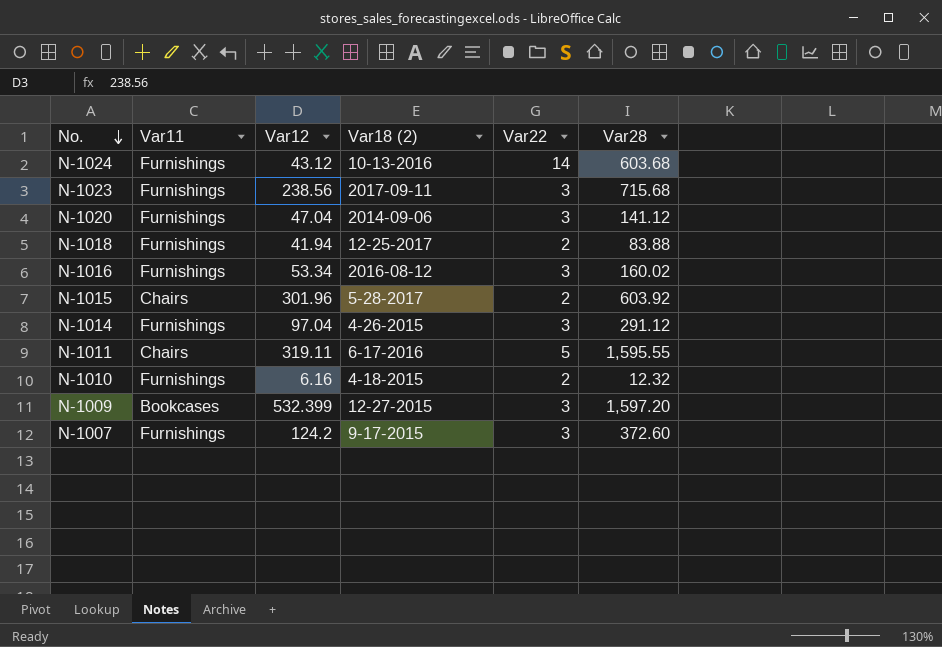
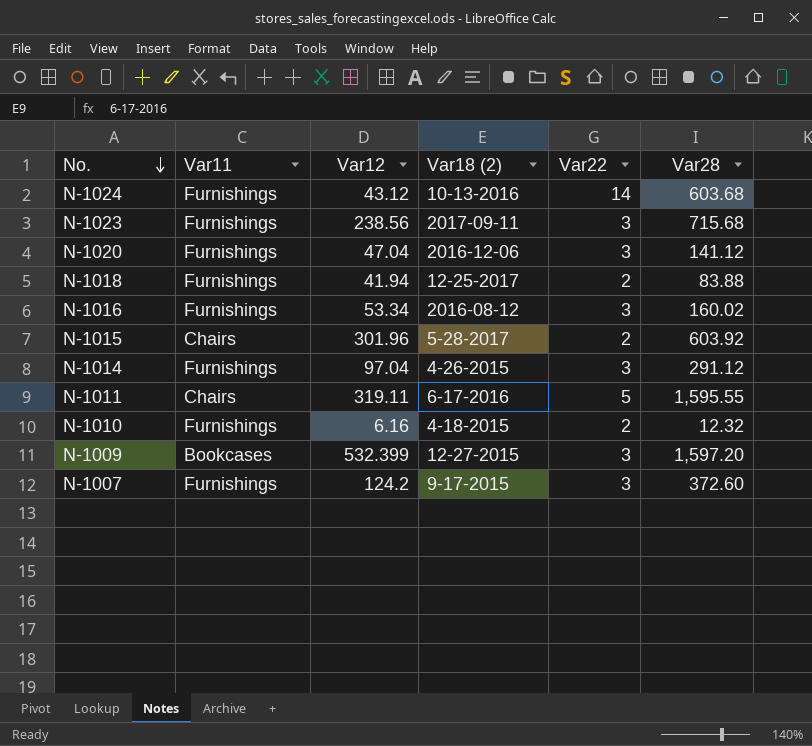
N-1020 | Var18 (2): 2014-09-06 -> 2016-12-06

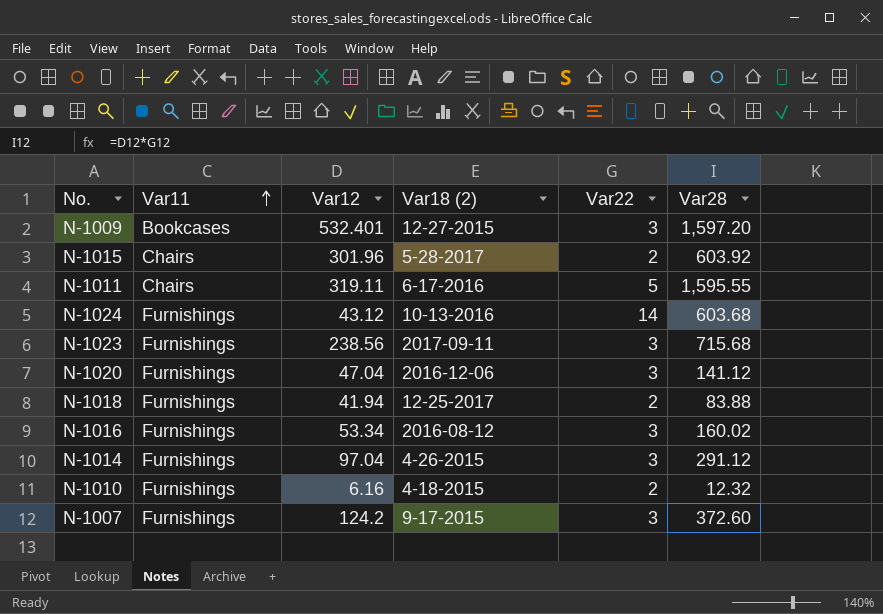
row order: No. descending -> Var11 ascending
N-1009 | Var12: 532.399 -> 532.401

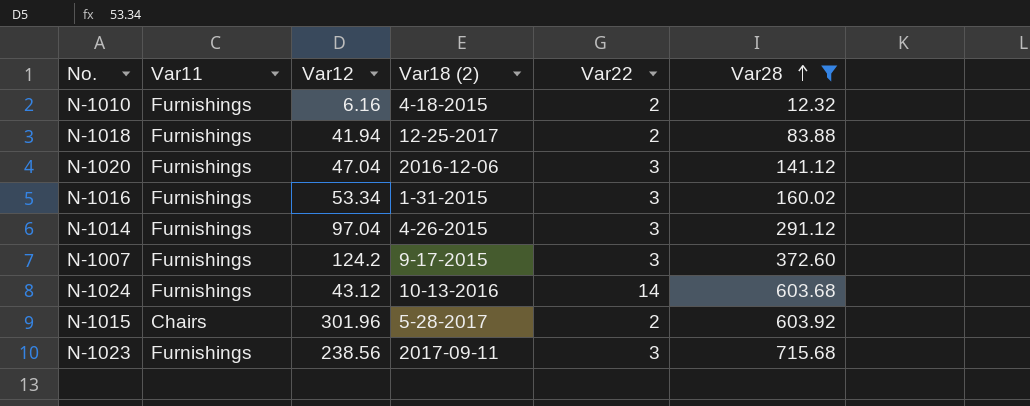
filter: none -> Var28 <= 715.68
row order: Var11 ascending -> Var28 ascending
N-1016 | Var18 (2): 2016-08-12 -> 1-31-2015

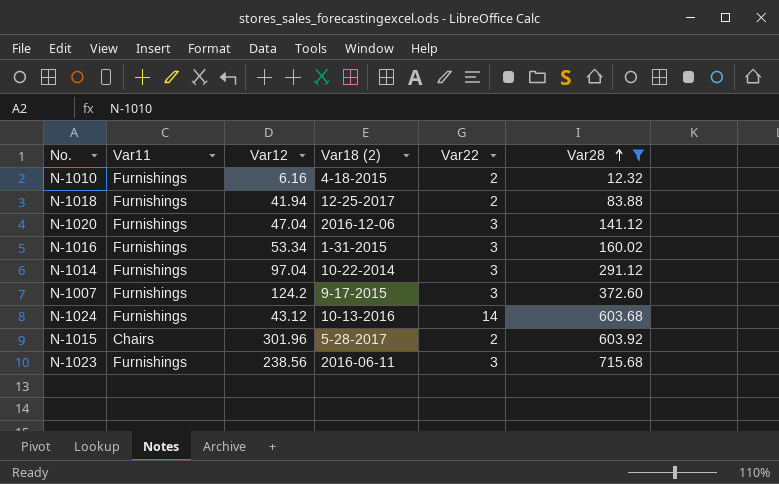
N-1014 | Var18 (2): 4-26-2015 -> 10-22-2014
N-1023 | Var18 (2): 2017-09-11 -> 2016-06-11

